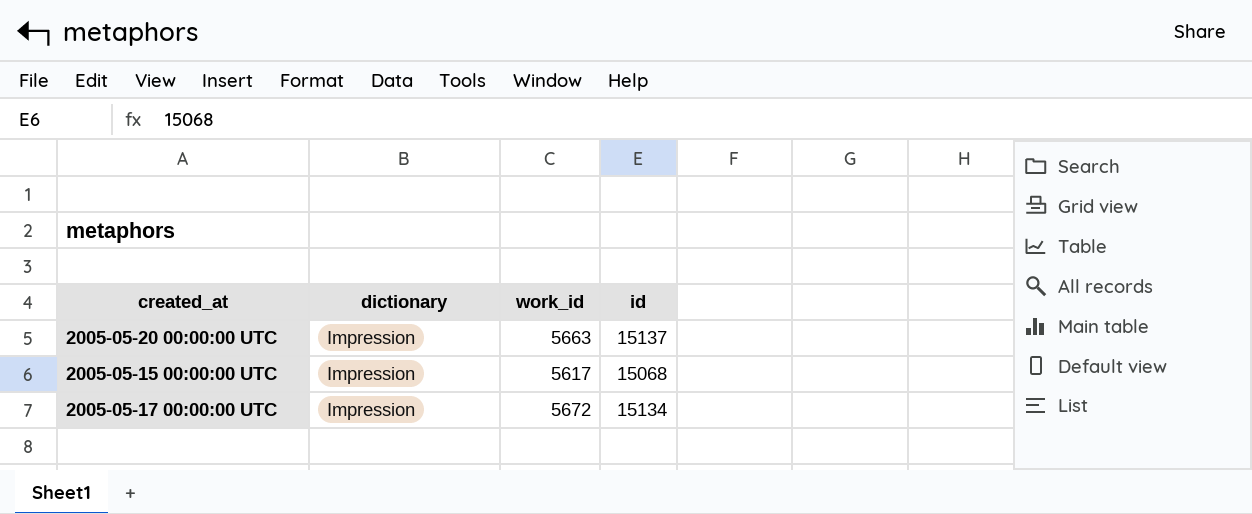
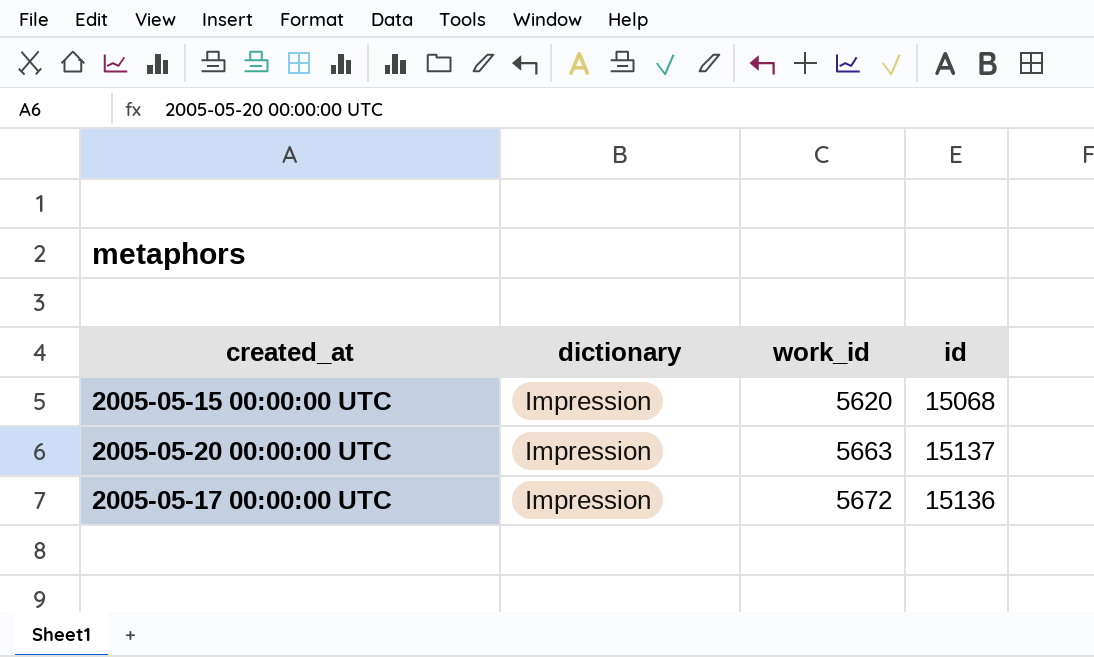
row order: none -> work_id ascending
2005-05-15 00:00:00 UTC | work_id: 5617 -> 5620
2005-05-17 00:00:00 UTC | id: 15134 -> 15136

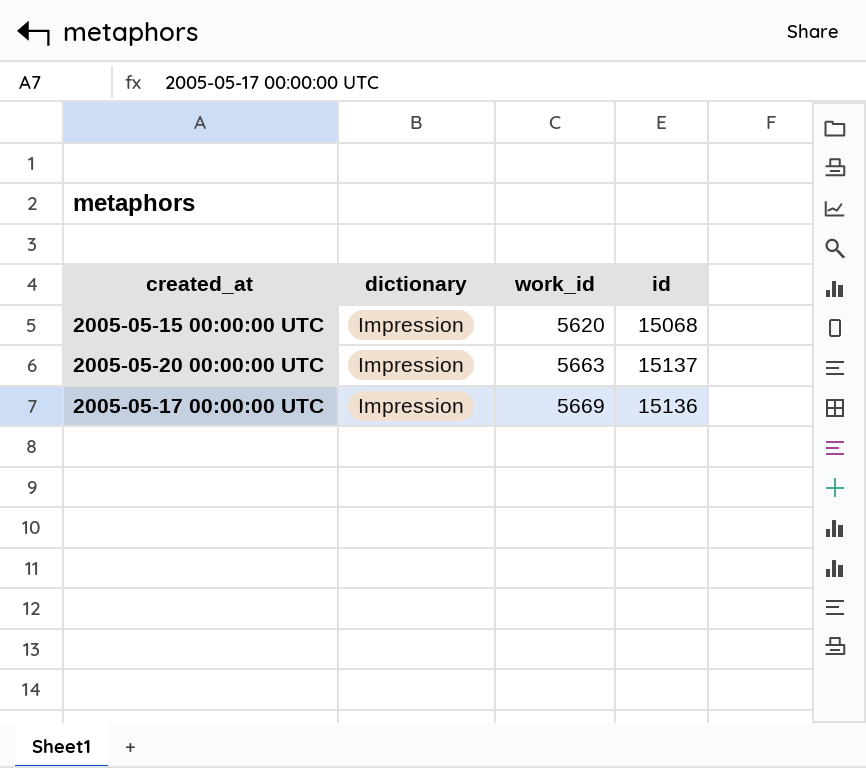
2005-05-17 00:00:00 UTC | work_id: 5672 -> 5669

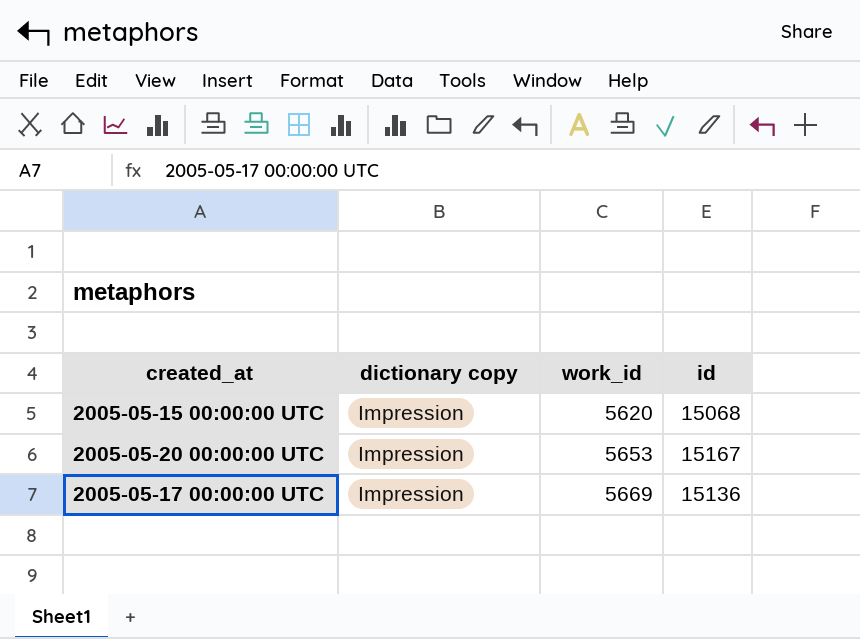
column name: dictionary -> dictionary copy
2005-05-20 00:00:00 UTC | work_id: 5663 -> 5653
2005-05-20 00:00:00 UTC | id: 15137 -> 15167

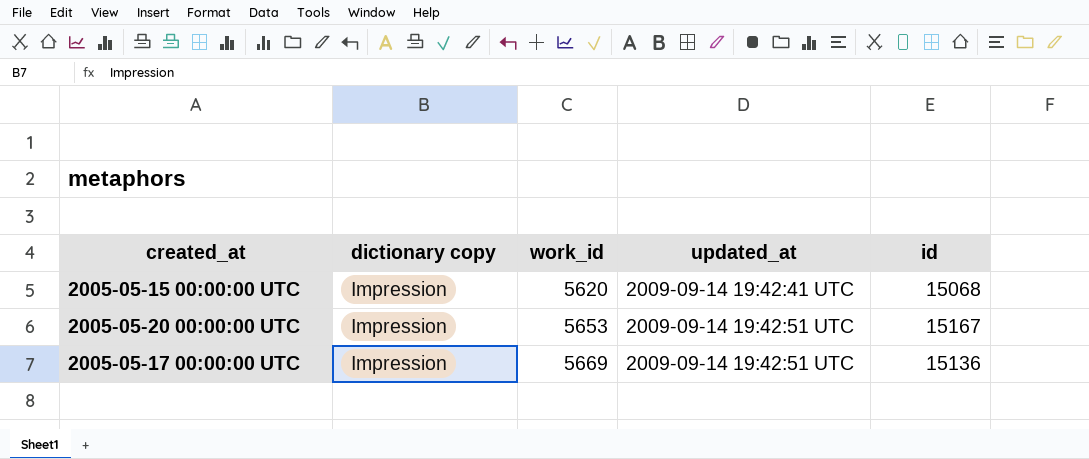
column updated_at | position: none -> 4

